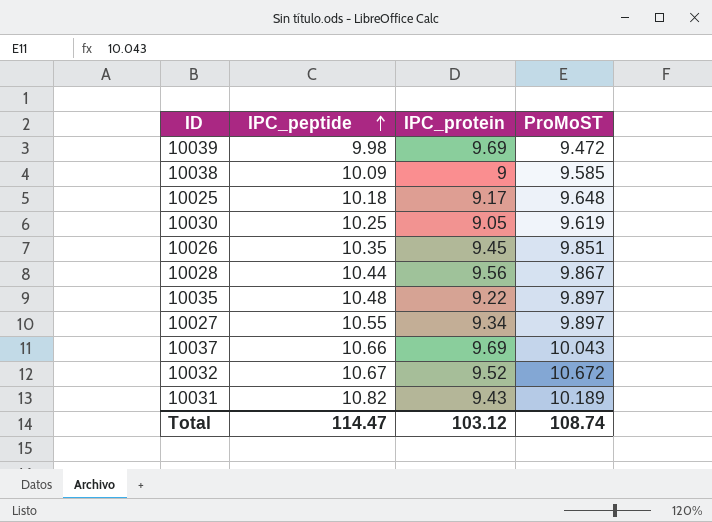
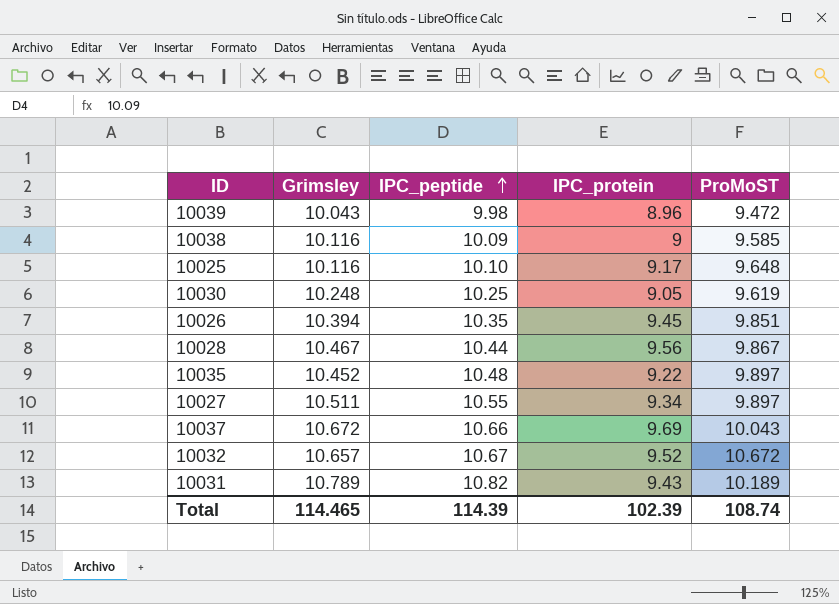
column Grimsley | position: none -> 2
10039 | IPC_protein: 9.69 -> 8.96
10025 | IPC_peptide: 10.18 -> 10.10
Total | IPC_peptide: 114.47 -> 114.39
Total | IPC_protein: 103.12 -> 102.39

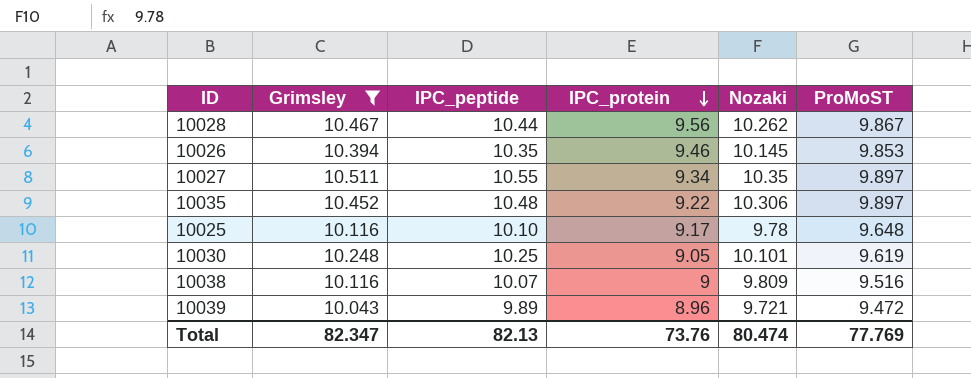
filter: none -> Grimsley <= 10.511
row order: IPC_peptide ascending -> IPC_protein descending
column Nozaki | position: none -> 5
10026 | IPC_protein: 9.45 -> 9.46
10026 | ProMoST: 9.851 -> 9.853
10038 | IPC_peptide: 10.09 -> 10.07
10038 | ProMoST: 9.585 -> 9.516
10039 | IPC_peptide: 9.98 -> 9.89
Total | Grimsley: 114.465 -> 82.347
Total | IPC_peptide: 114.39 -> 82.13
Total | IPC_protein: 102.39 -> 73.76
Total | ProMoST: 108.74 -> 77.769

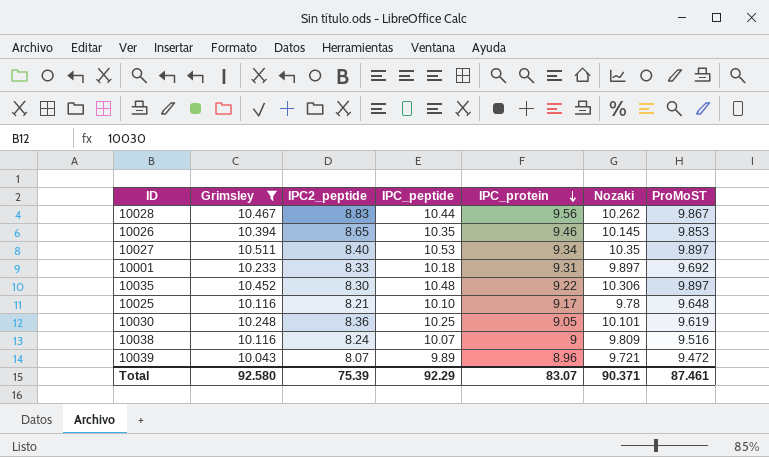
column IPC2_peptide | position: none -> 3
10027 | IPC_peptide: 10.55 -> 10.53
row 10001: none -> 10.233 | 8.33 | 10.18 | 9.31 | 9.897 | 9.692
Total | Grimsley: 82.347 -> 92.580
Total | IPC_peptide: 82.13 -> 92.29
Total | IPC_protein: 73.76 -> 83.07
Total | Nozaki: 80.474 -> 90.371
Total | ProMoST: 77.769 -> 87.461

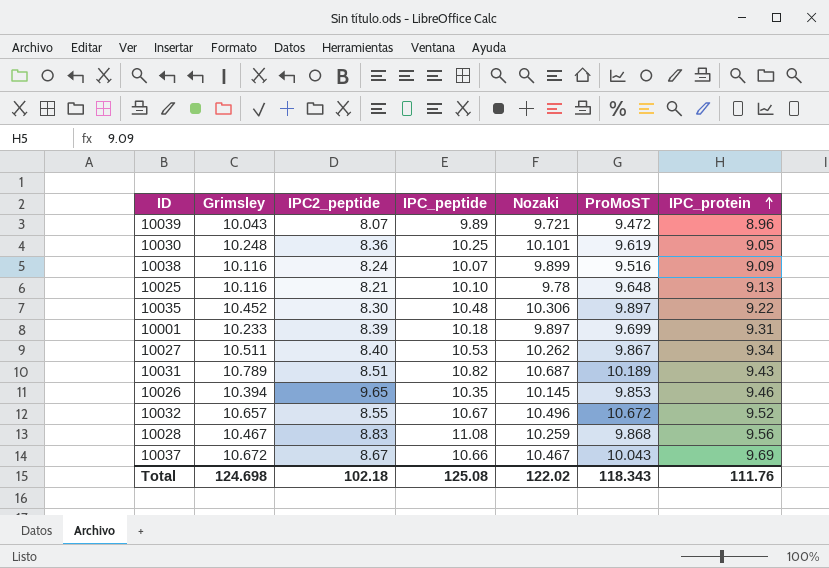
filter: Grimsley <= 10.511 -> none
row order: IPC_protein descending -> IPC_protein ascending
column IPC_protein | position: 5 -> 7
10038 | Nozaki: 9.809 -> 9.899
10038 | IPC_protein: 9 -> 9.09
10025 | IPC_protein: 9.17 -> 9.13
10001 | IPC2_peptide: 8.33 -> 8.39
10001 | ProMoST: 9.692 -> 9.699
10027 | Nozaki: 10.35 -> 10.262
10027 | ProMoST: 9.897 -> 9.867
10026 | IPC2_peptide: 8.65 -> 9.65
10028 | IPC_peptide: 10.44 -> 11.08
10028 | Nozaki: 10.262 -> 10.259
10028 | ProMoST: 9.867 -> 9.868
Total | Grimsley: 92.580 -> 124.698
Total | IPC2_peptide: 75.39 -> 102.18
Total | IPC_peptide: 92.29 -> 125.08
Total | Nozaki: 90.371 -> 122.02
Total | ProMoST: 87.461 -> 118.343
Total | IPC_protein: 83.07 -> 111.76

